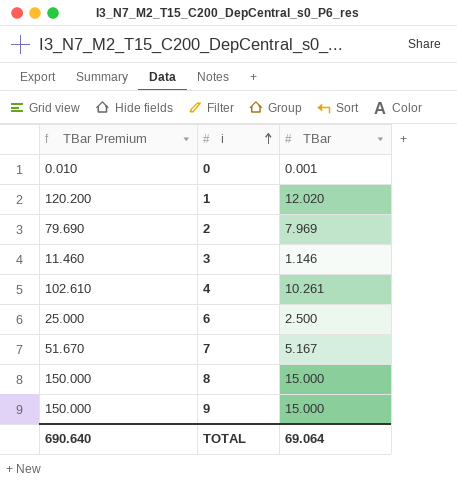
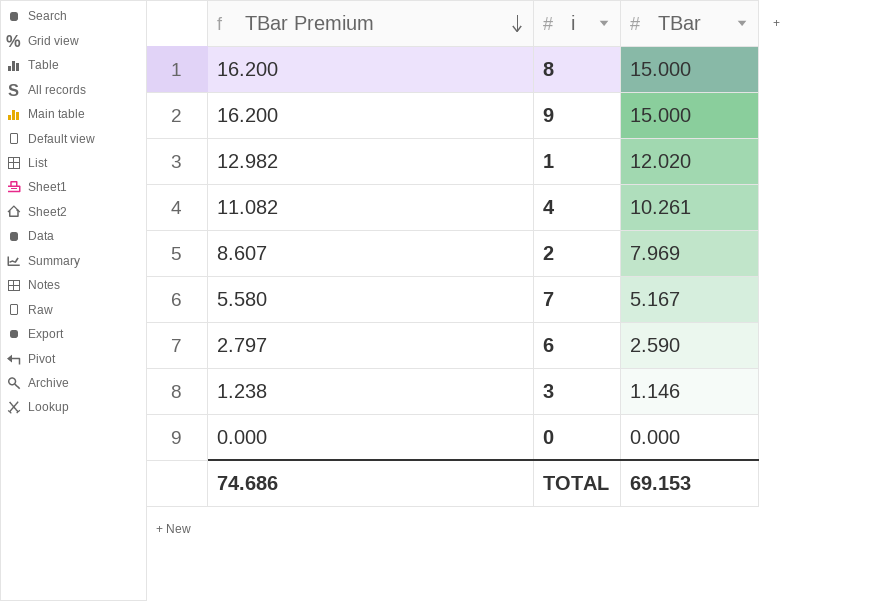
row order: i ascending -> TBar Premium descending
column TBar Premium | formula: [TBar] * 10 -> [TBar] * 1.08
6 | TBar: 2.500 -> 2.590
0 | TBar: 0.001 -> 0.000
TOTAL | TBar Premium: 690.640 -> 74.686
TOTAL | TBar: 69.064 -> 69.153

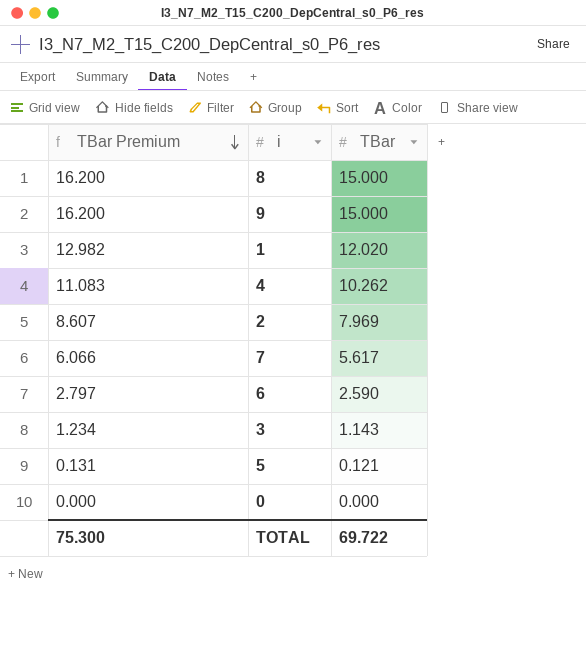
4 | TBar Premium: 11.082 -> 11.083
4 | TBar: 10.261 -> 10.262
7 | TBar Premium: 5.580 -> 6.066
7 | TBar: 5.167 -> 5.617
3 | TBar Premium: 1.238 -> 1.234
3 | TBar: 1.146 -> 1.143
row 5: none -> 0.131 | 0.121
TOTAL | TBar Premium: 74.686 -> 75.300
TOTAL | TBar: 69.153 -> 69.722

